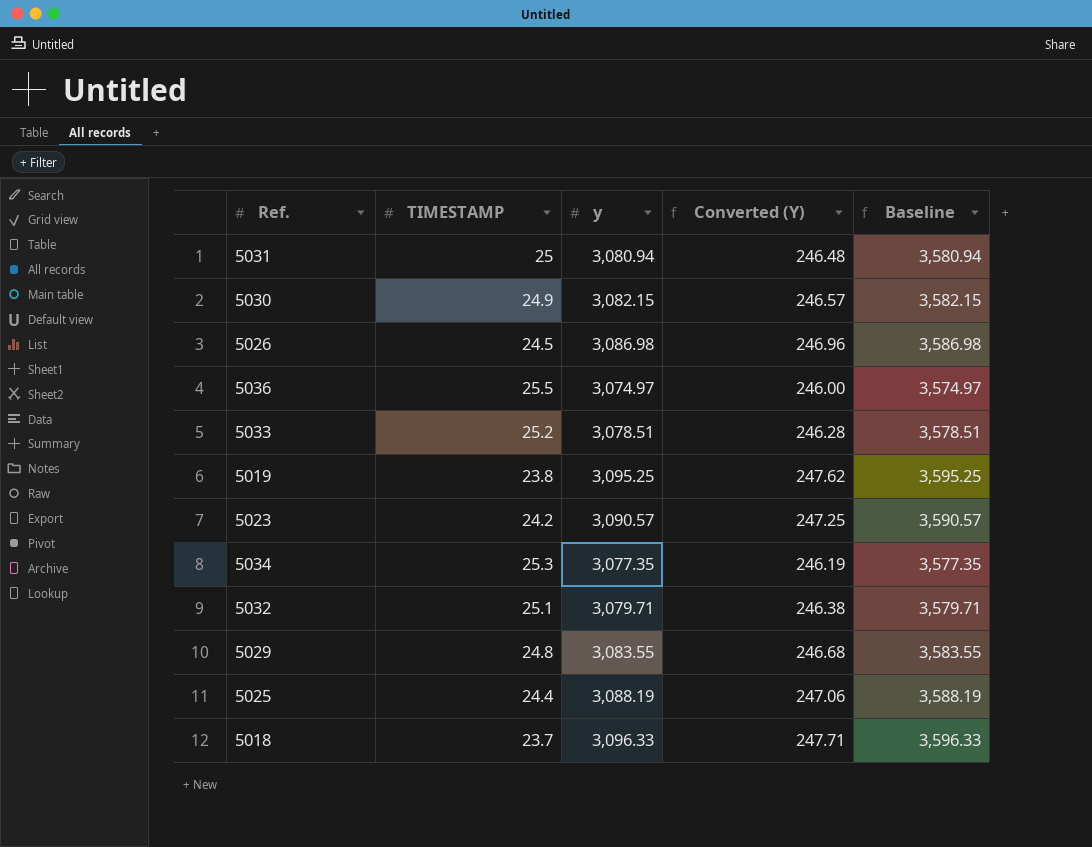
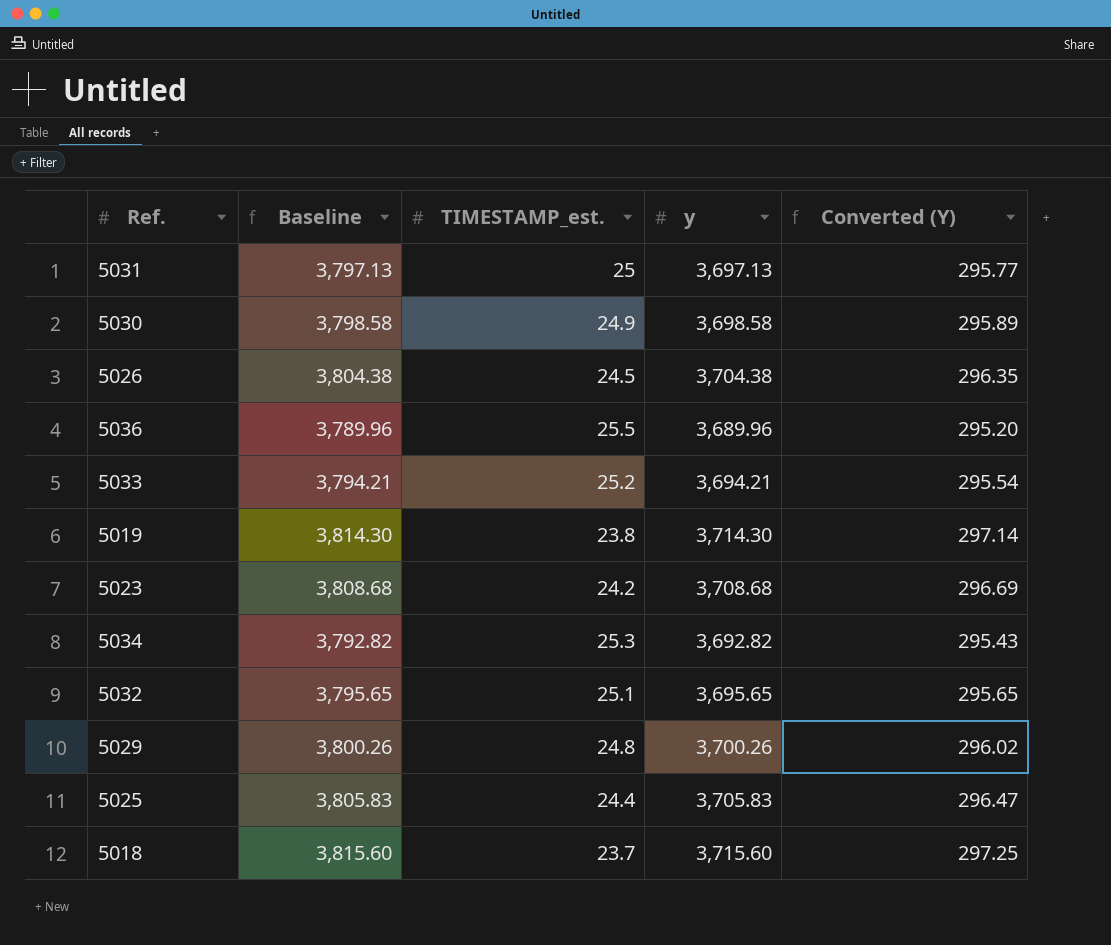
column Baseline | formula: [y] + 500 -> [y] + 100
column Baseline | position: 5 -> 2
column name: TIMESTAMP -> TIMESTAMP_est.
5031 | y: 3,080.94 -> 3,697.13
5031 | Converted (Y): 246.48 -> 295.77
5030 | y: 3,082.15 -> 3,698.58
5030 | Converted (Y): 246.57 -> 295.89
5026 | y: 3,086.98 -> 3,704.38
5026 | Converted (Y): 246.96 -> 296.35
5036 | y: 3,074.97 -> 3,689.96
5036 | Converted (Y): 246.00 -> 295.20
5033 | y: 3,078.51 -> 3,694.21
5033 | Converted (Y): 246.28 -> 295.54
5019 | y: 3,095.25 -> 3,714.30
5019 | Converted (Y): 247.62 -> 297.14
5023 | y: 3,090.57 -> 3,708.68
5023 | Converted (Y): 247.25 -> 296.69
5034 | y: 3,077.35 -> 3,692.82
5034 | Converted (Y): 246.19 -> 295.43
5032 | y: 3,079.71 -> 3,695.65
5032 | Converted (Y): 246.38 -> 295.65
5029 | y: 3,083.55 -> 3,700.26
5029 | Converted (Y): 246.68 -> 296.02
5025 | y: 3,088.19 -> 3,705.83
5025 | Converted (Y): 247.06 -> 296.47
5018 | y: 3,096.33 -> 3,715.60
5018 | Converted (Y): 247.71 -> 297.25

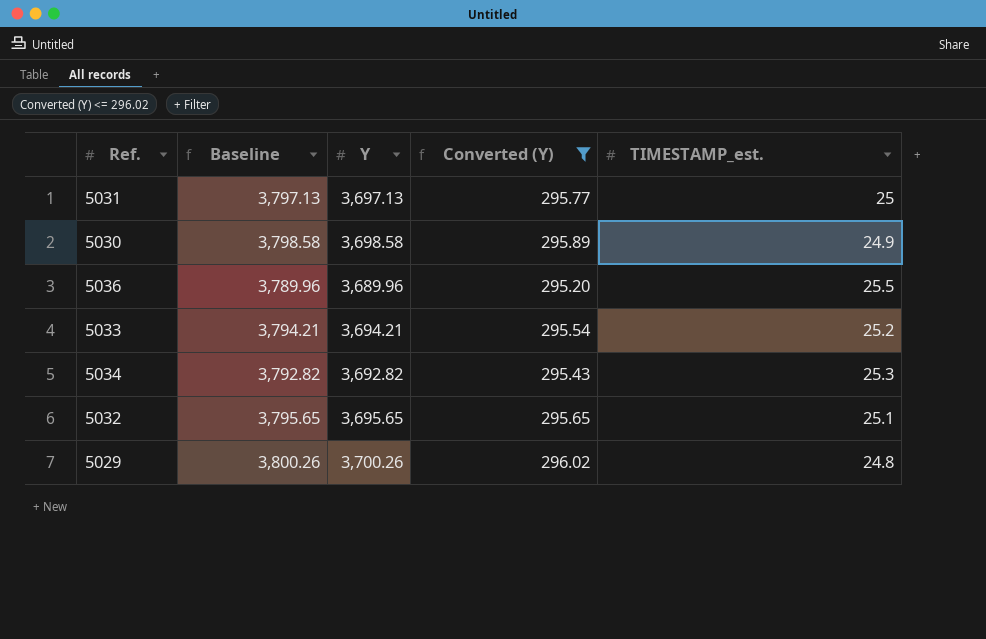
filter: none -> Converted (Y) <= 296.02
column name: y -> Y
column TIMESTAMP_est. | position: 3 -> 5

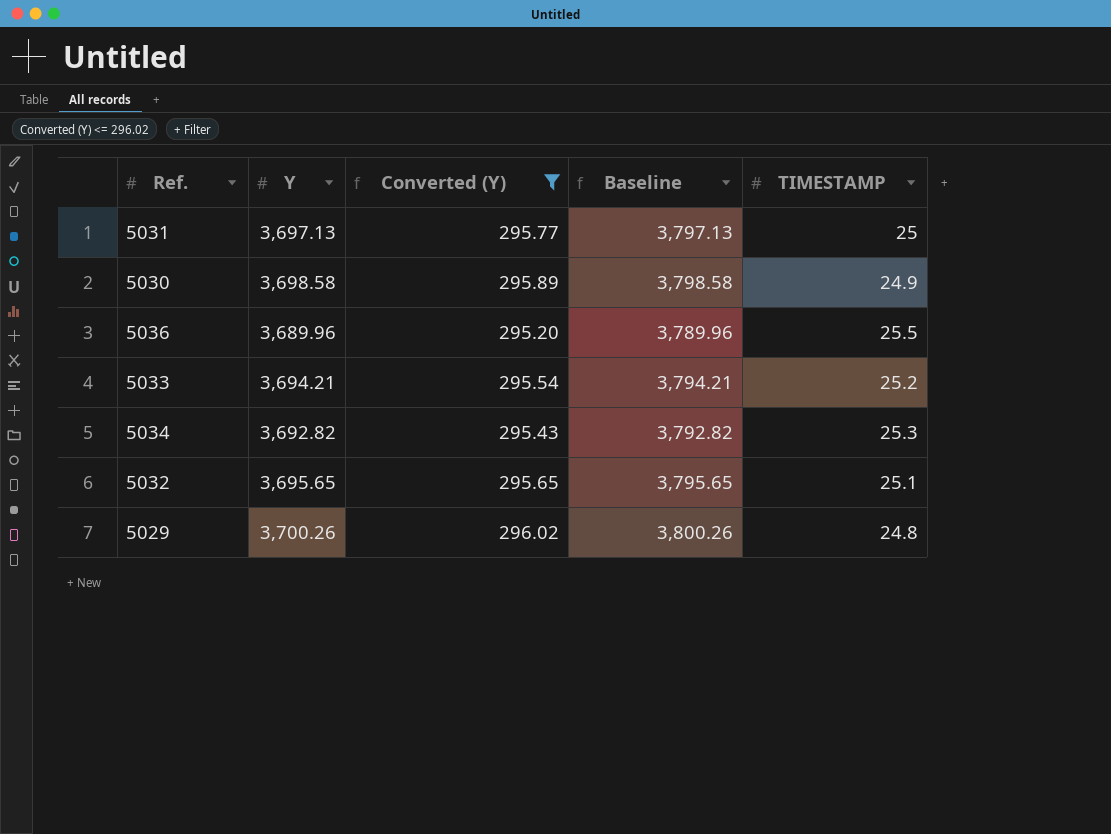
column Baseline | position: 2 -> 4
column name: TIMESTAMP_est. -> TIMESTAMP

